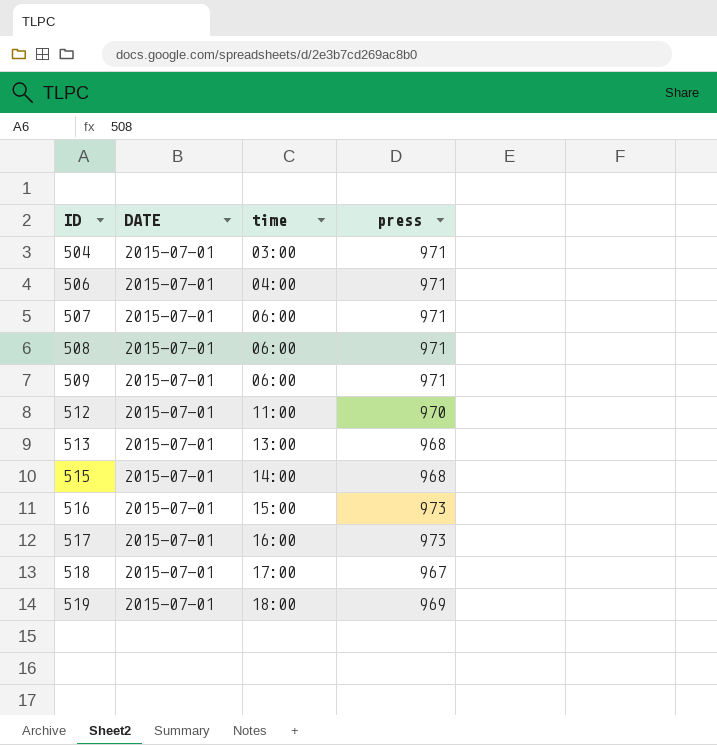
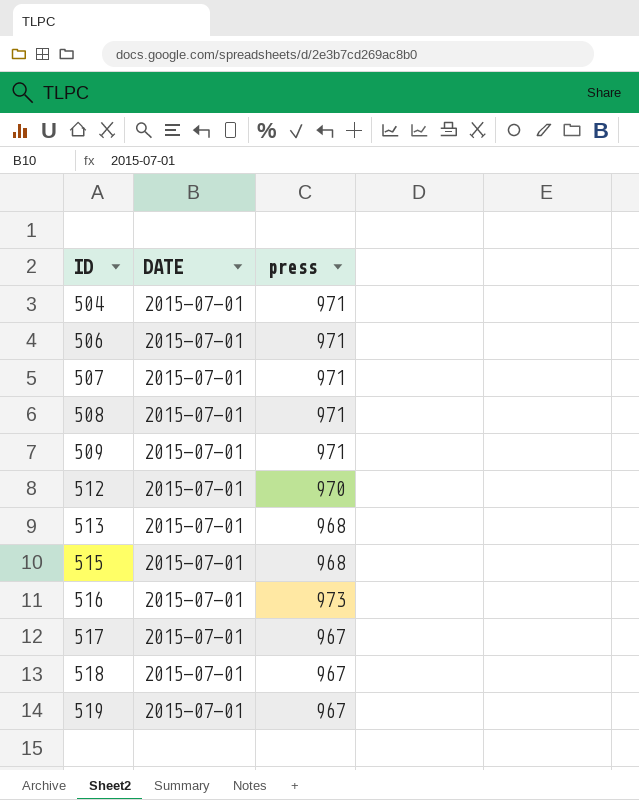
column time | position: 3 -> none
517 | press: 973 -> 967
519 | press: 969 -> 967

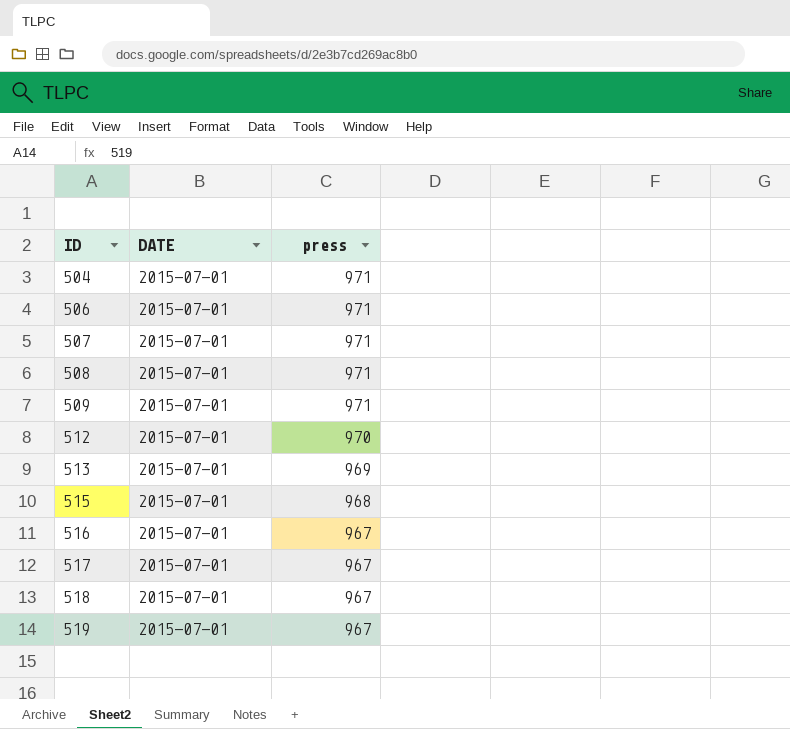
513 | press: 968 -> 969
516 | press: 973 -> 967

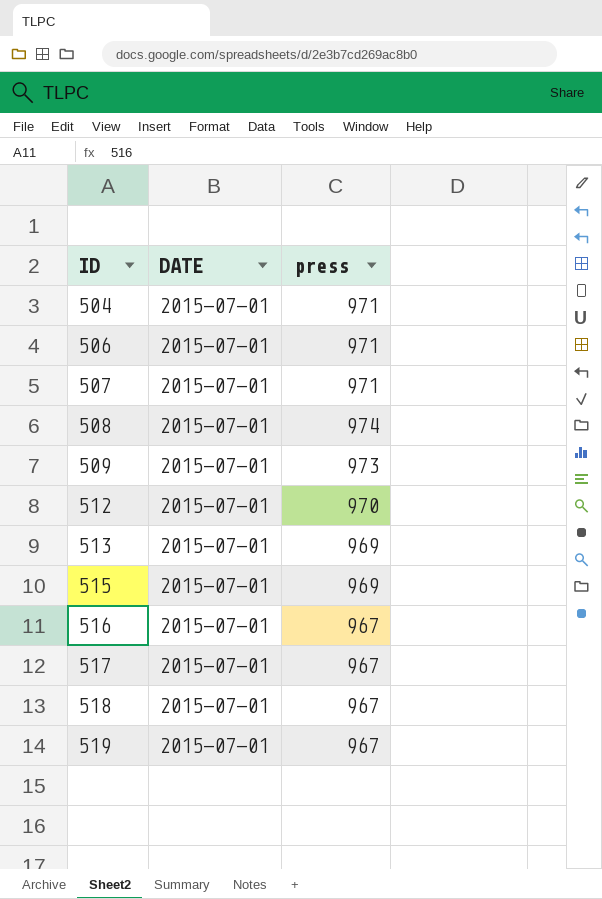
508 | press: 971 -> 974
509 | press: 971 -> 973
515 | press: 968 -> 969

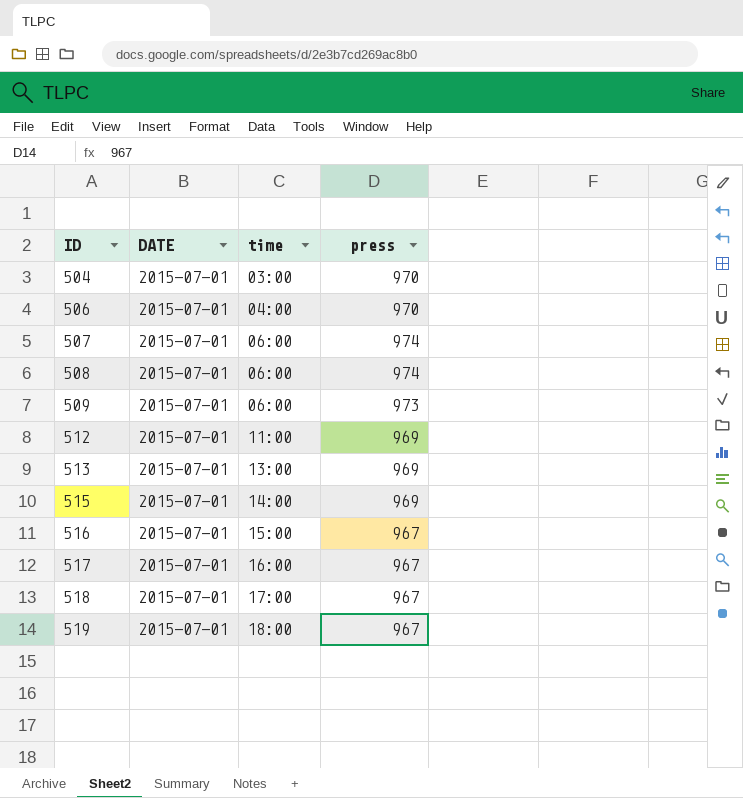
column time | position: none -> 3
504 | press: 971 -> 970
506 | press: 971 -> 970
507 | press: 971 -> 974
512 | press: 970 -> 969

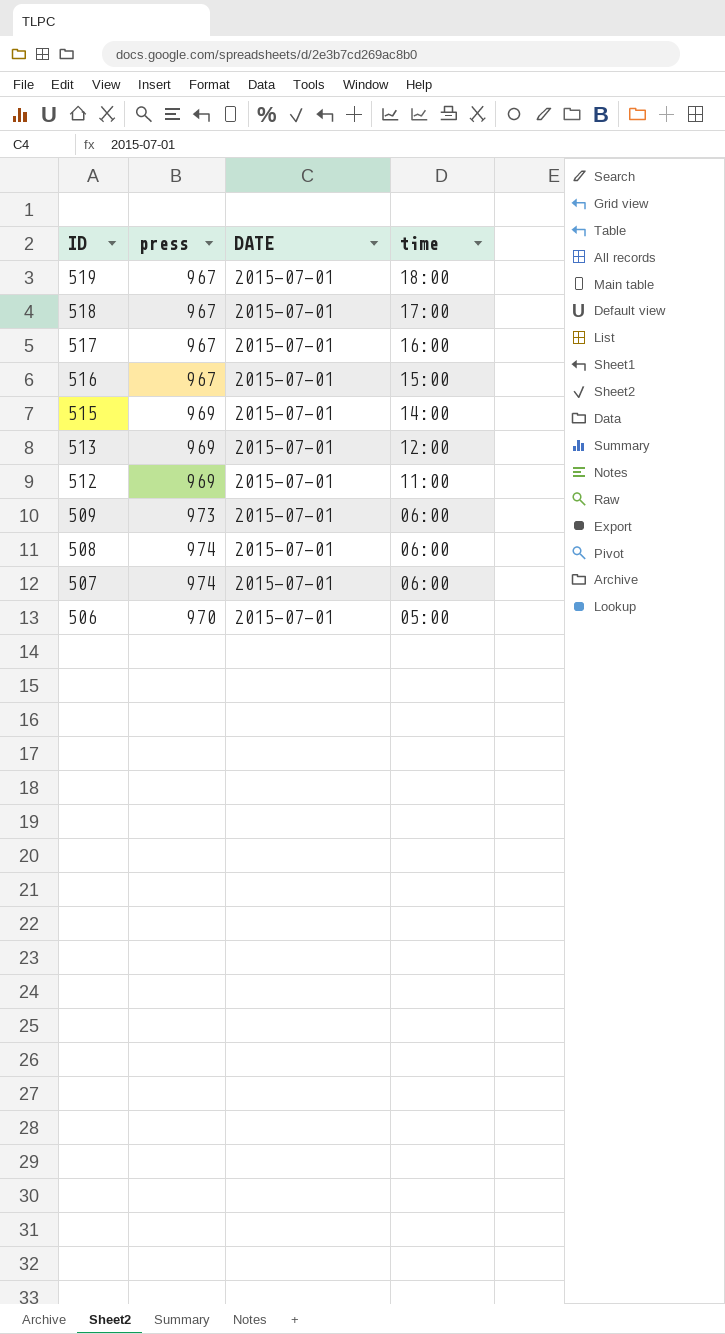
row order: ID ascending -> ID descending
column press | position: 4 -> 2
row 504: 2015-07-01 | 03:00 | 970 -> none
513 | time: 13:00 -> 12:00
506 | time: 04:00 -> 05:00

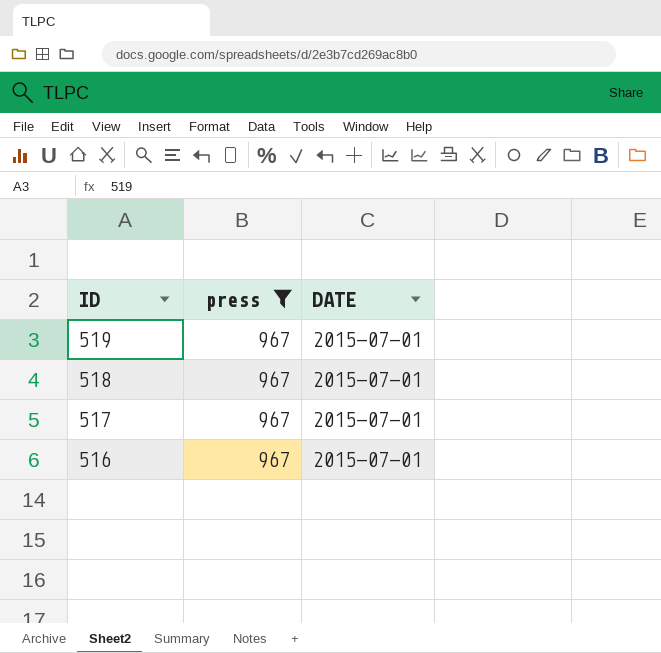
filter: none -> press = 967
column time | position: 4 -> none

